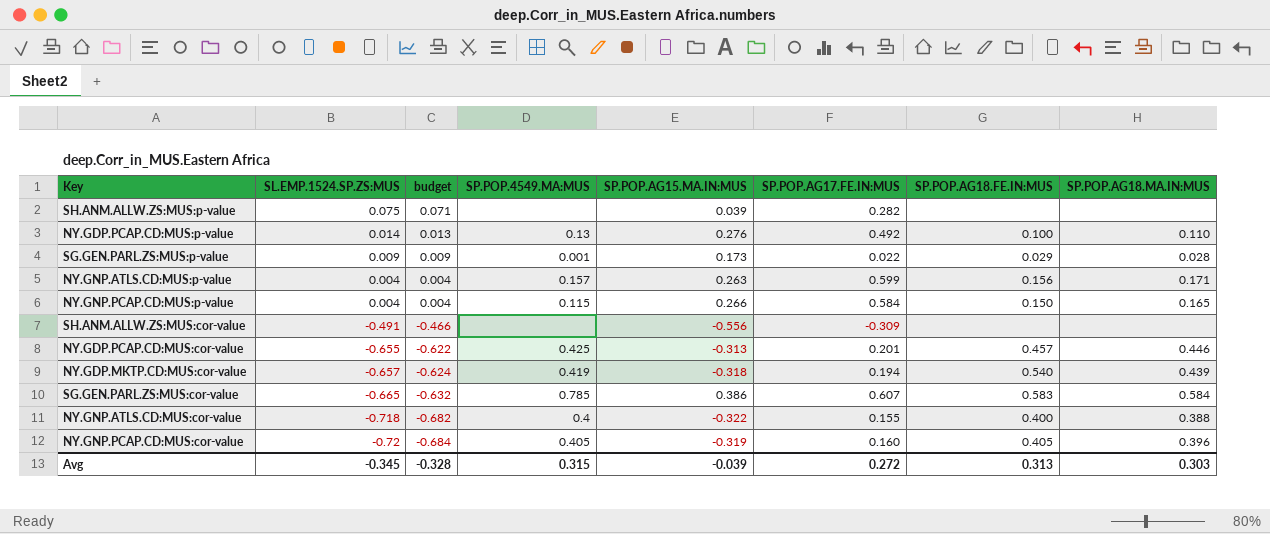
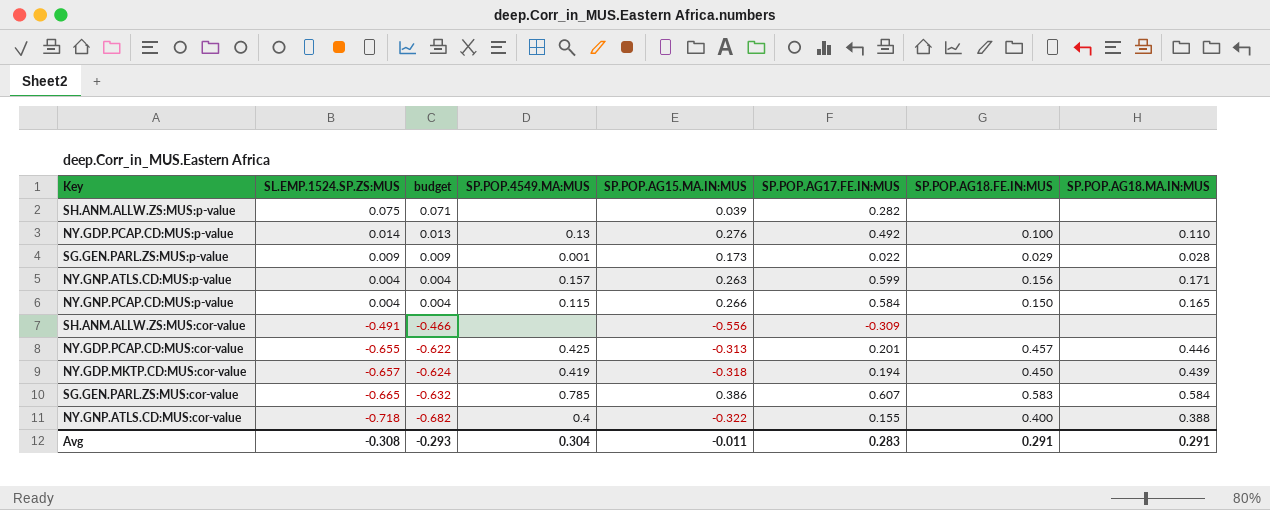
row NY.GNP.PCAP.CD:MUS:cor-value: -0.72 | -0.684 | 0.405 | -0.319 | 0.160 | 0.405 | 0.396 -> none
NY.GDP.MKTP.CD:MUS:cor-value | SP.POP.AG18.FE.IN:MUS: 0.540 -> 0.450
Avg | SL.EMP.1524.SP.ZS:MUS: -0.345 -> -0.308
Avg | budget: -0.328 -> -0.293
Avg | SP.POP.4549.MA:MUS: 0.315 -> 0.304
Avg | SP.POP.AG15.MA.IN:MUS: -0.039 -> -0.011
Avg | SP.POP.AG17.FE.IN:MUS: 0.272 -> 0.283
Avg | SP.POP.AG18.FE.IN:MUS: 0.313 -> 0.291
Avg | SP.POP.AG18.MA.IN:MUS: 0.303 -> 0.291

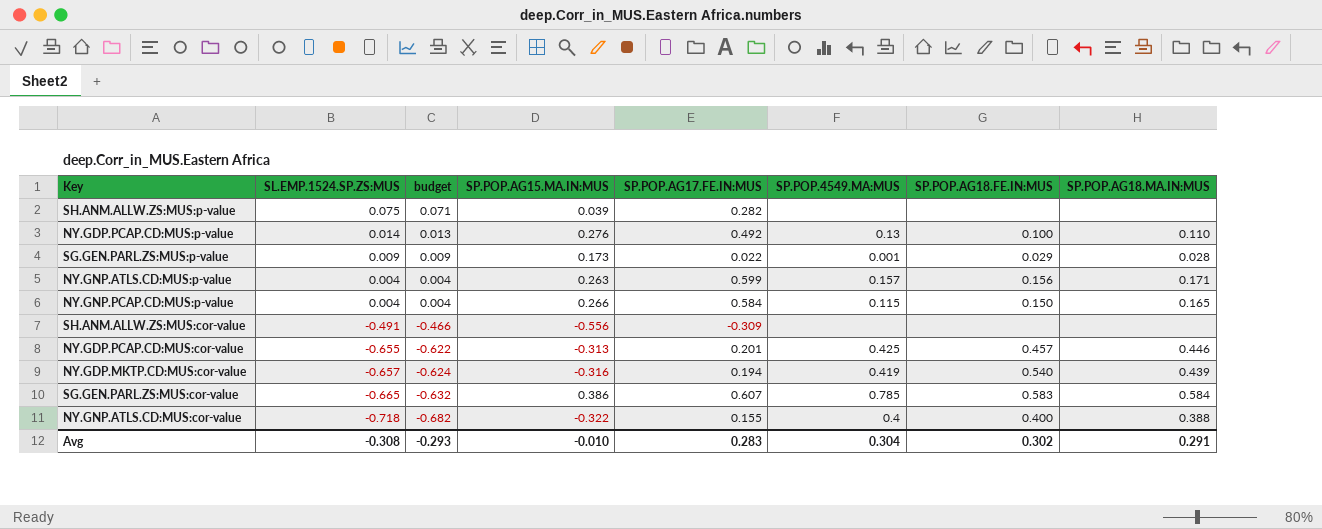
column SP.POP.4549.MA:MUS | position: 4 -> 6
NY.GDP.MKTP.CD:MUS:cor-value | SP.POP.AG15.MA.IN:MUS: -0.318 -> -0.316
NY.GDP.MKTP.CD:MUS:cor-value | SP.POP.AG18.FE.IN:MUS: 0.450 -> 0.540
Avg | SP.POP.AG15.MA.IN:MUS: -0.011 -> -0.010
Avg | SP.POP.AG18.FE.IN:MUS: 0.291 -> 0.302

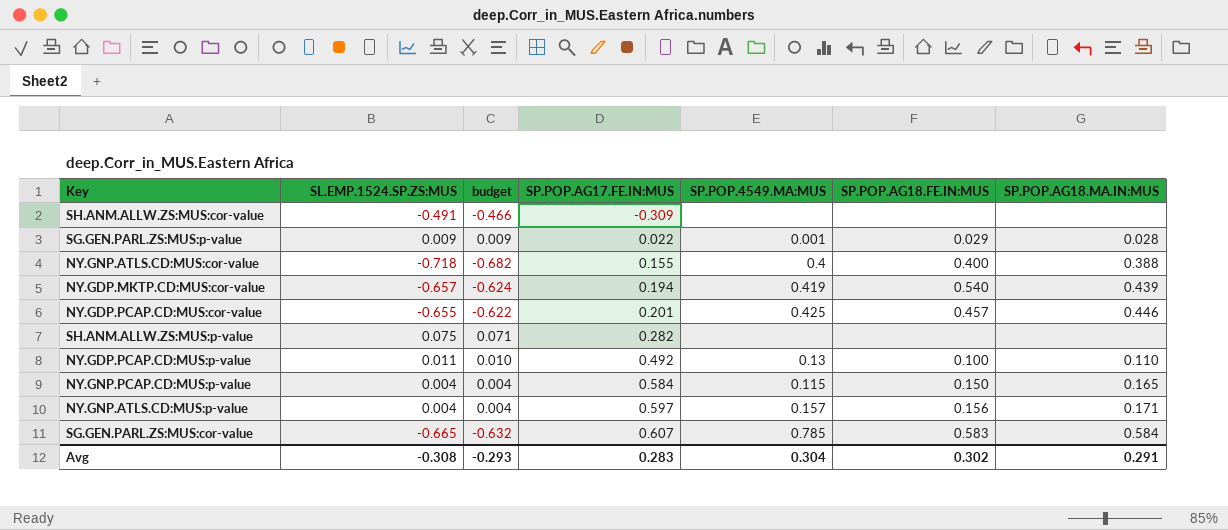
row order: SL.EMP.1524.SP.ZS:MUS descending -> SP.POP.AG17.FE.IN:MUS ascending
column SP.POP.AG15.MA.IN:MUS | position: 4 -> none
NY.GDP.PCAP.CD:MUS:p-value | SL.EMP.1524.SP.ZS:MUS: 0.014 -> 0.011
NY.GDP.PCAP.CD:MUS:p-value | budget: 0.013 -> 0.010
NY.GNP.ATLS.CD:MUS:p-value | SP.POP.AG17.FE.IN:MUS: 0.599 -> 0.597

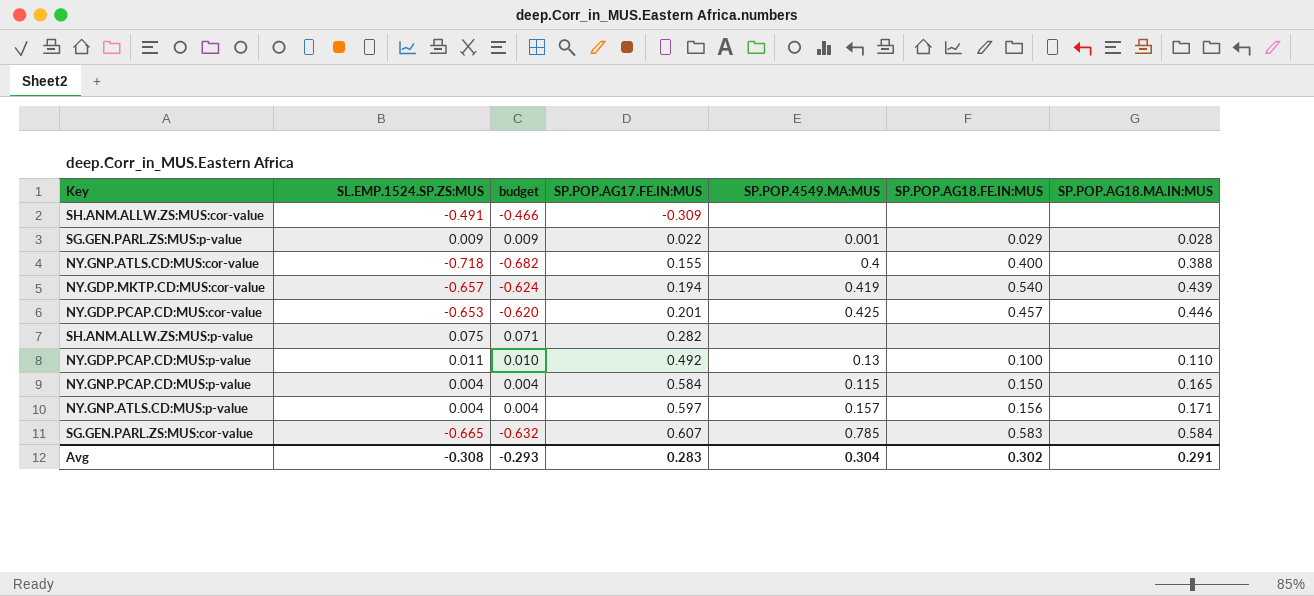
NY.GDP.PCAP.CD:MUS:cor-value | SL.EMP.1524.SP.ZS:MUS: -0.655 -> -0.653
NY.GDP.PCAP.CD:MUS:cor-value | budget: -0.622 -> -0.620

